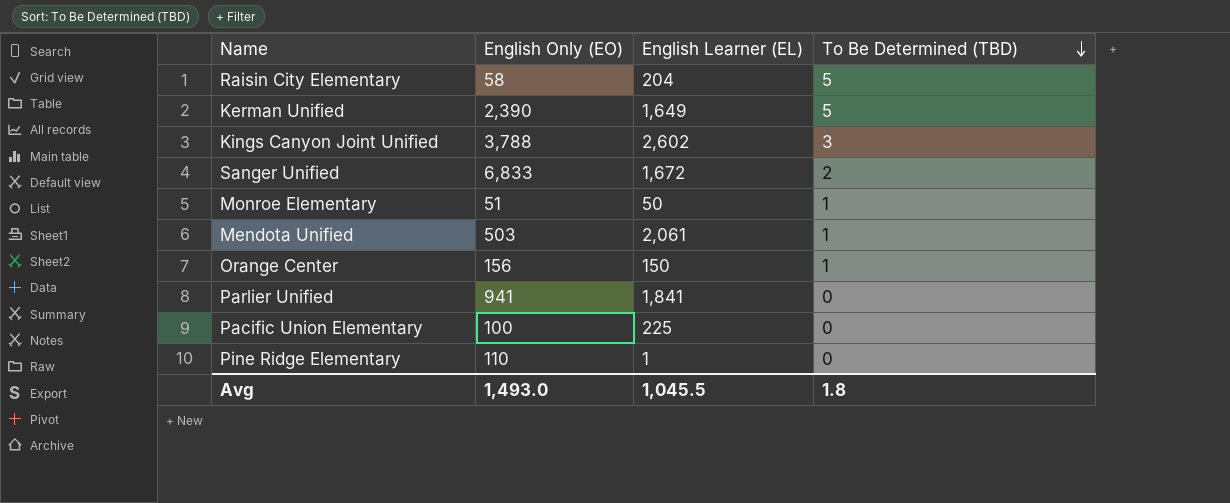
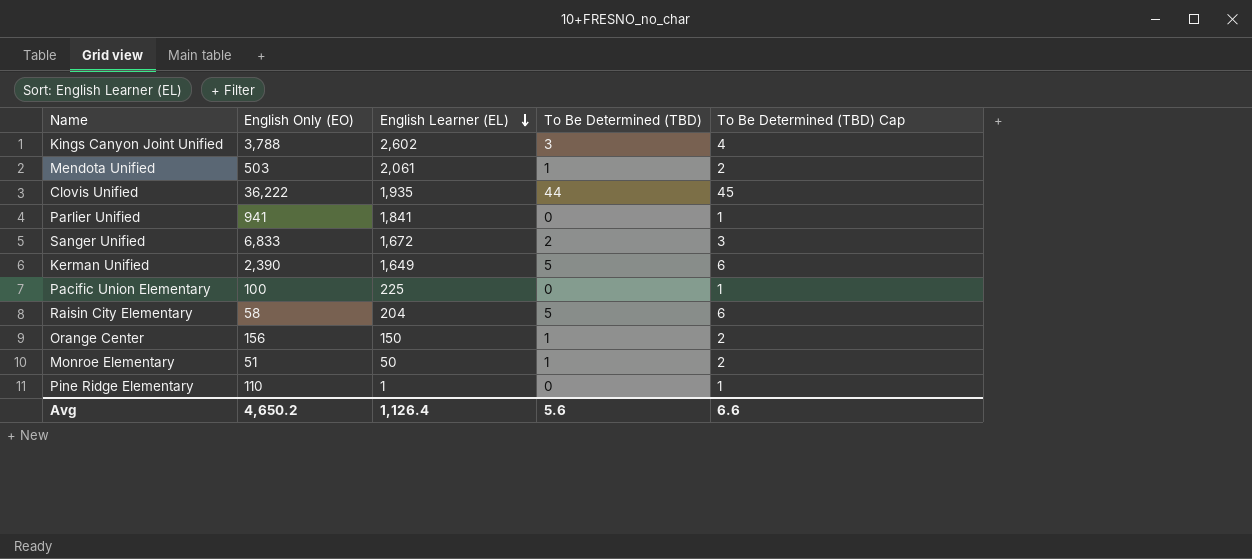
row order: To Be Determined (TBD) descending -> English Learner (EL) descending
column To Be Determined (TBD) Cap | formula: none -> [To Be Determined (TBD)] + 1
row Clovis Unified: none -> 36,222 | 1,935 | 44 | 45
Avg | English Only (EO): 1,493.0 -> 4,650.2
Avg | English Learner (EL): 1,045.5 -> 1,126.4
Avg | To Be Determined (TBD): 1.8 -> 5.6

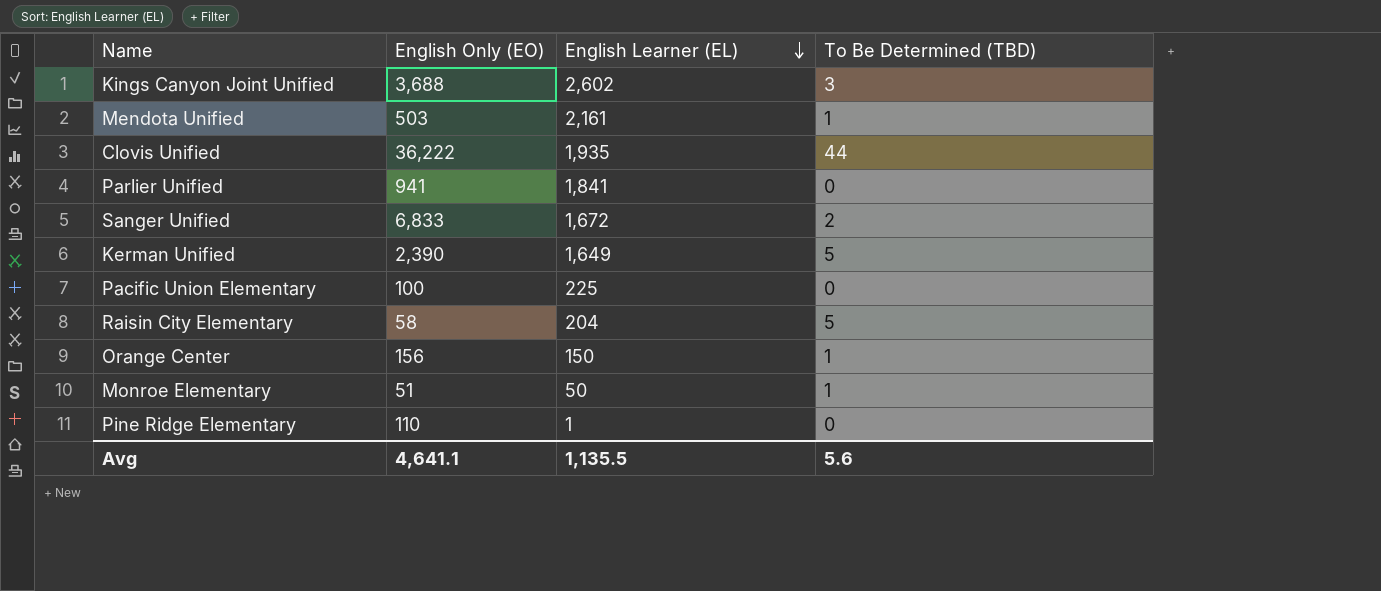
column To Be Determined (TBD) Cap | formula: [To Be Determined (TBD)] + 1 -> none
Kings Canyon Joint Unified | English Only (EO): 3,788 -> 3,688
Mendota Unified | English Learner (EL): 2,061 -> 2,161
Avg | English Only (EO): 4,650.2 -> 4,641.1
Avg | English Learner (EL): 1,126.4 -> 1,135.5

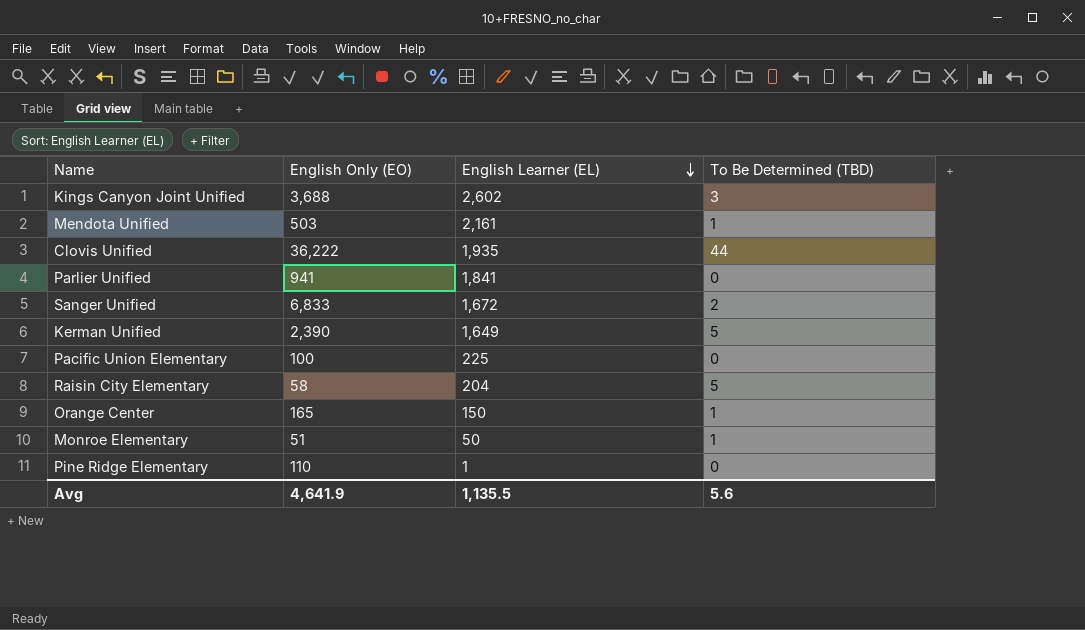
Orange Center | English Only (EO): 156 -> 165
Avg | English Only (EO): 4,641.1 -> 4,641.9

